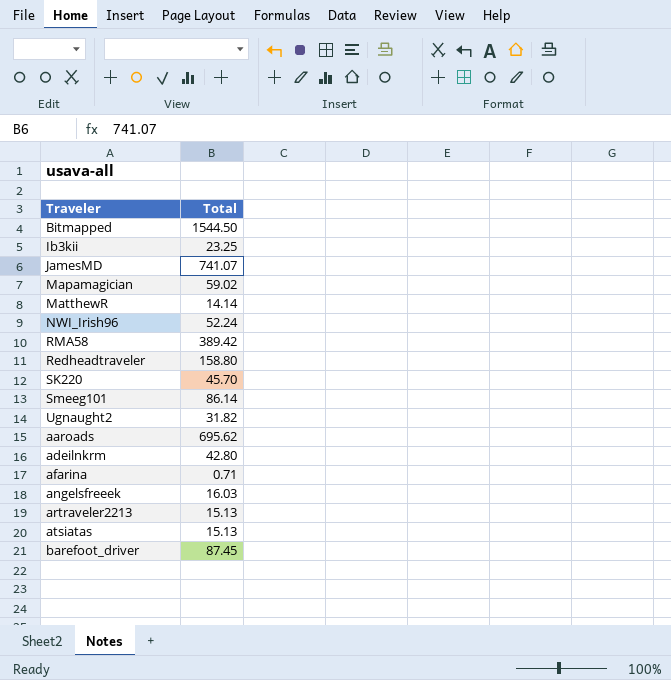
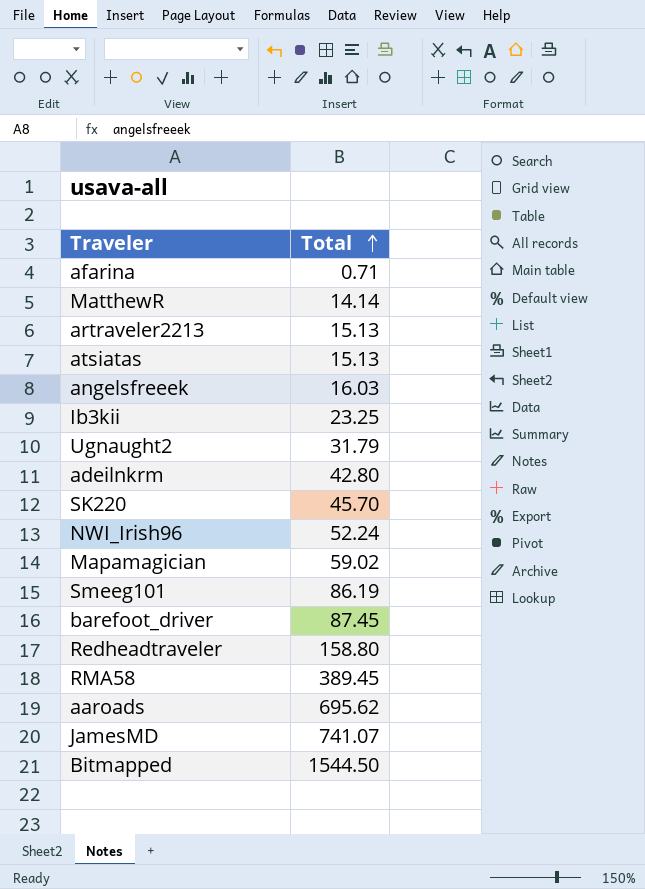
row order: none -> Total ascending
Ugnaught2 | Total: 31.82 -> 31.79
Smeeg101 | Total: 86.14 -> 86.19
RMA58 | Total: 389.42 -> 389.45

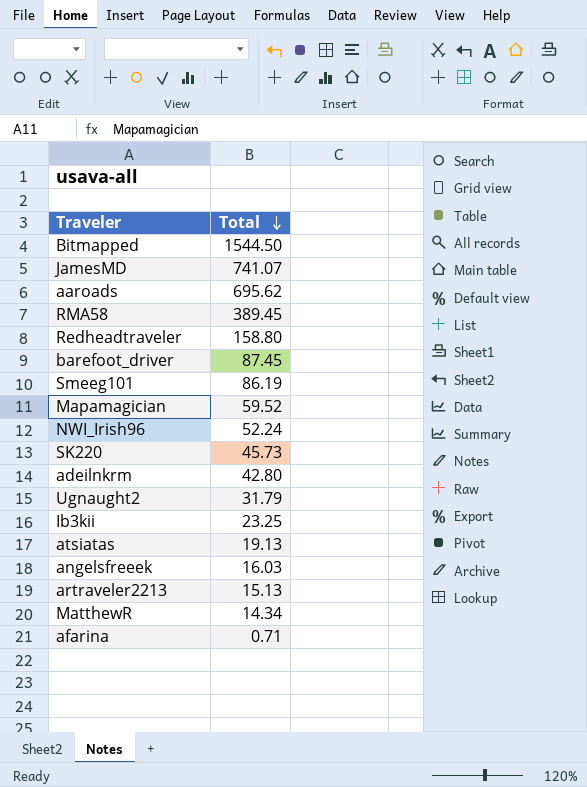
row order: Total ascending -> Total descending
Mapamagician | Total: 59.02 -> 59.52
SK220 | Total: 45.70 -> 45.73
atsiatas | Total: 15.13 -> 19.13
MatthewR | Total: 14.14 -> 14.34

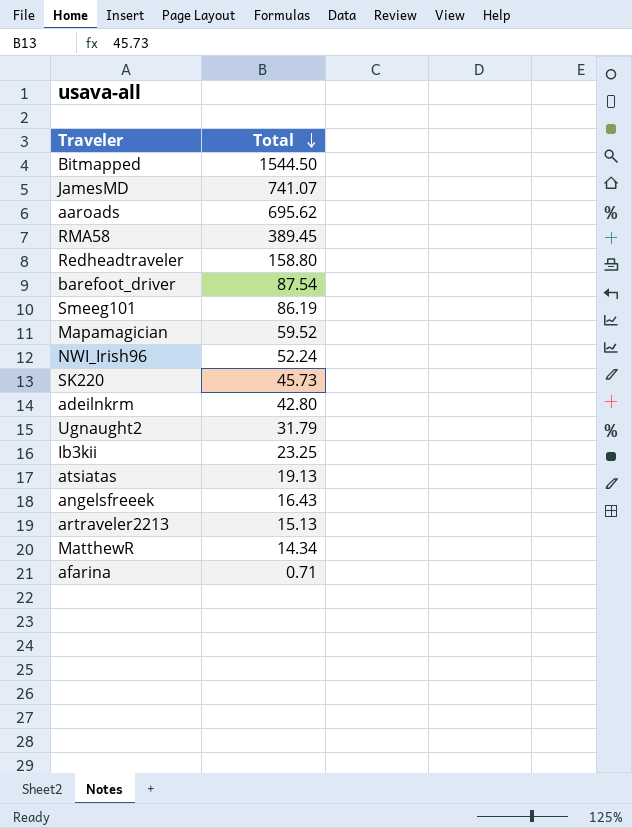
barefoot_driver | Total: 87.45 -> 87.54
angelsfreeek | Total: 16.03 -> 16.43

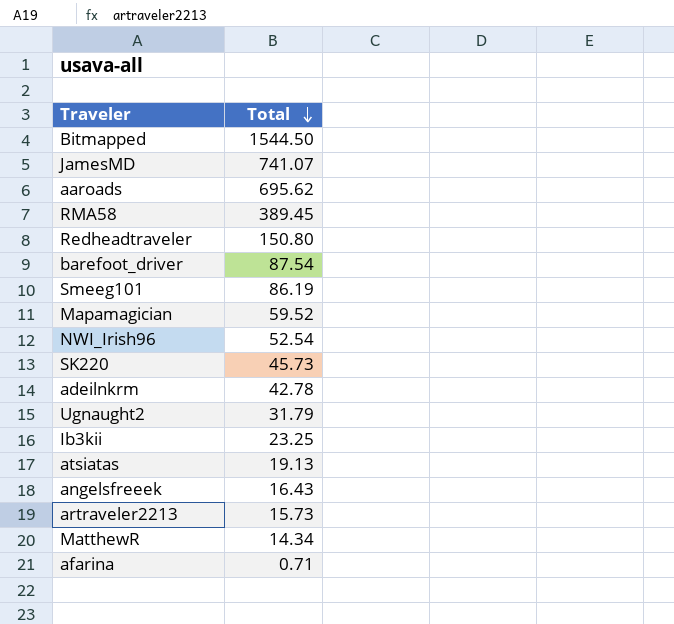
Redheadtraveler | Total: 158.80 -> 150.80
NWI_Irish96 | Total: 52.24 -> 52.54
adeilnkrm | Total: 42.80 -> 42.78
artraveler2213 | Total: 15.13 -> 15.73

